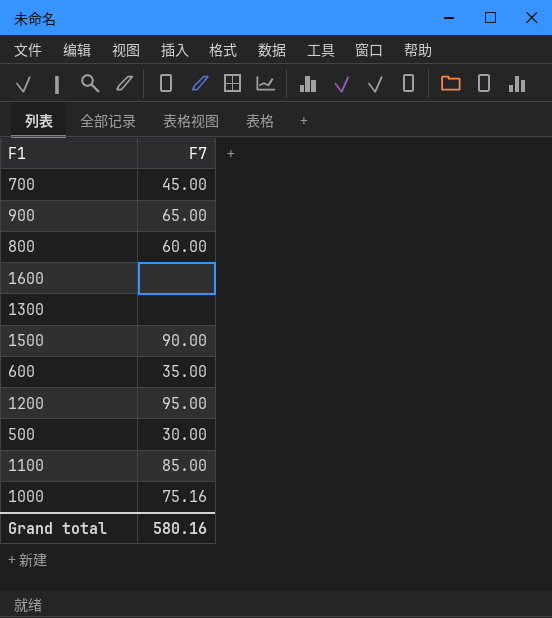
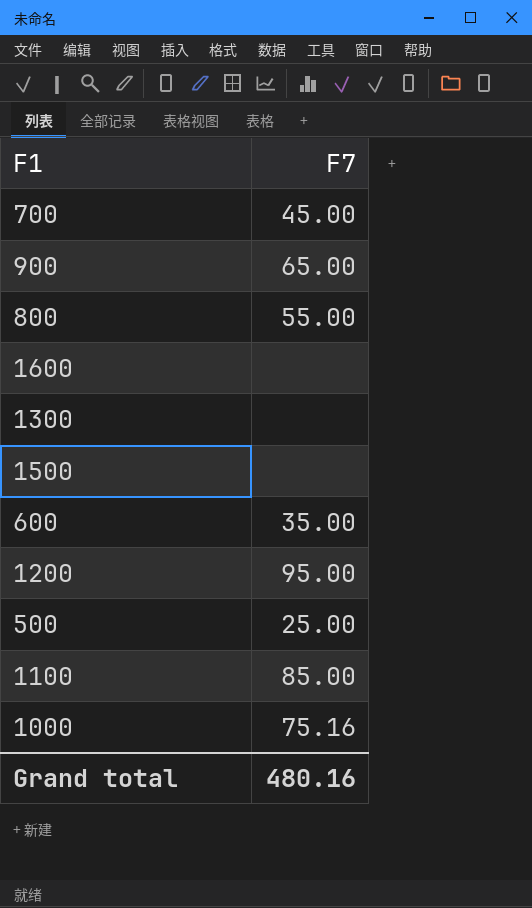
800 | F7: 60.00 -> 55.00
1500 | F7: 90.00 -> none
500 | F7: 30.00 -> 25.00
Grand total | F7: 580.16 -> 480.16

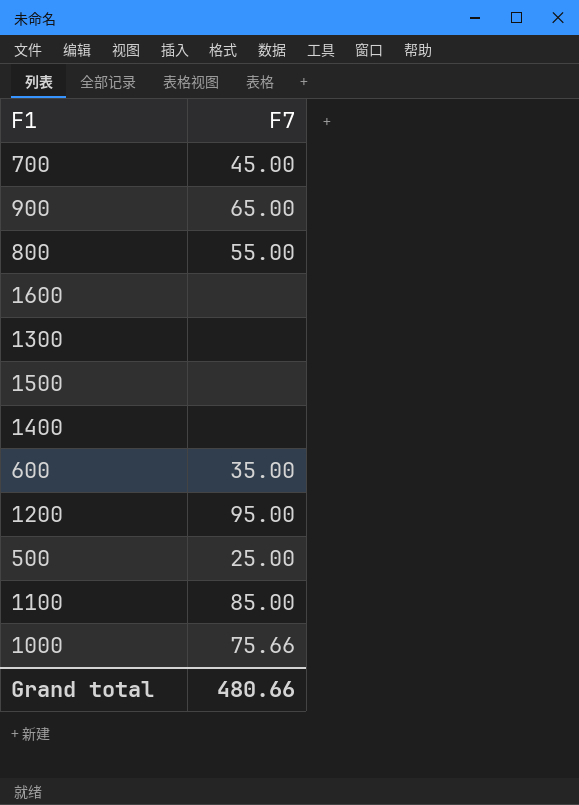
row 1400: none -> none
1000 | F7: 75.16 -> 75.66
Grand total | F7: 480.16 -> 480.66

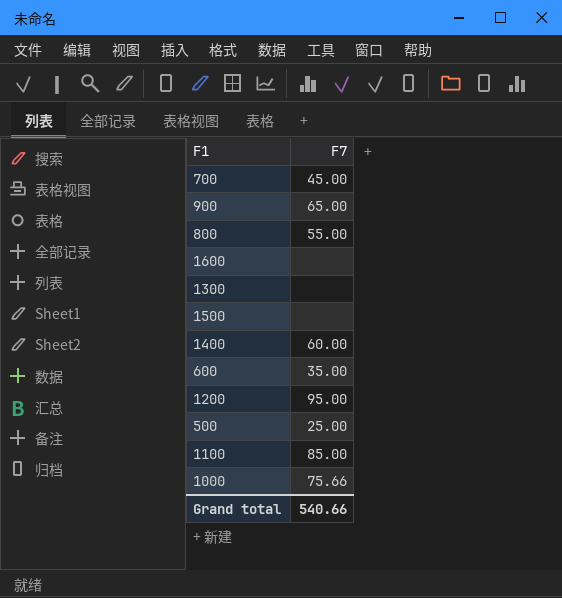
1400 | F7: none -> 60.00
Grand total | F7: 480.66 -> 540.66

